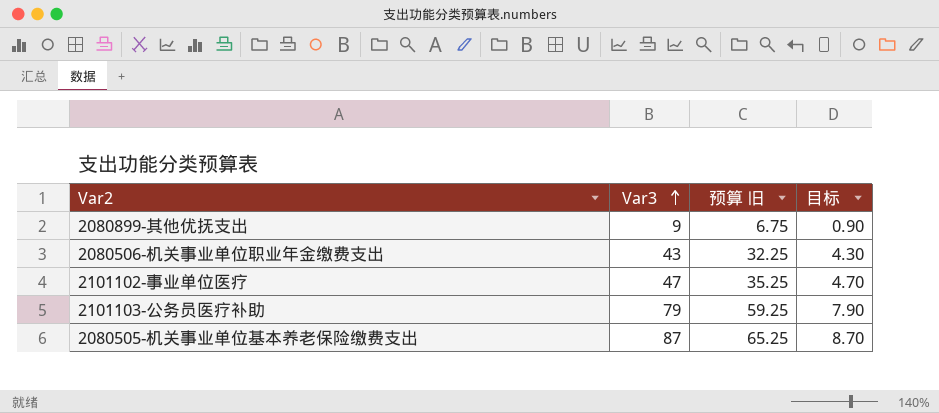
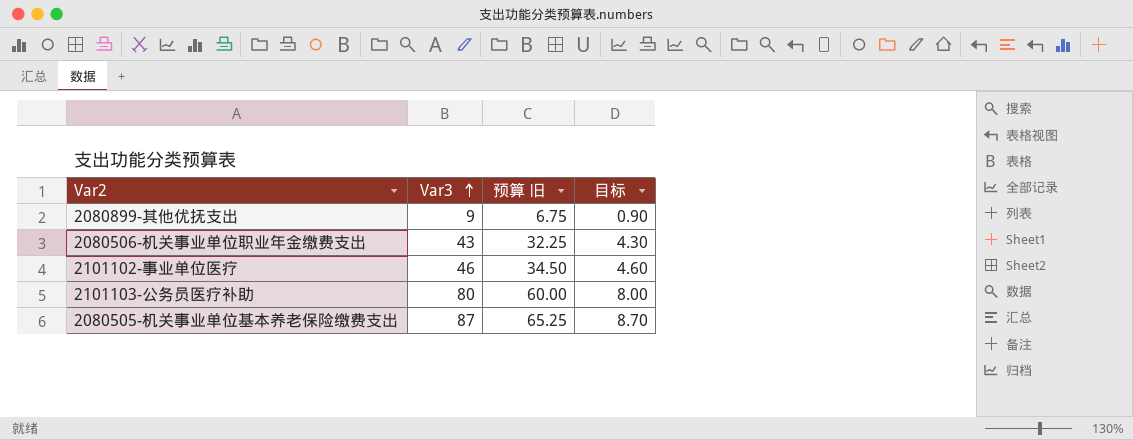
2101102-事业单位医疗 | Var3: 47 -> 46
2101102-事业单位医疗 | 预算 旧: 35.25 -> 34.50
2101102-事业单位医疗 | 目标: 4.70 -> 4.60
2101103-公务员医疗补助 | Var3: 79 -> 80
2101103-公务员医疗补助 | 预算 旧: 59.25 -> 60.00
2101103-公务员医疗补助 | 目标: 7.90 -> 8.00

